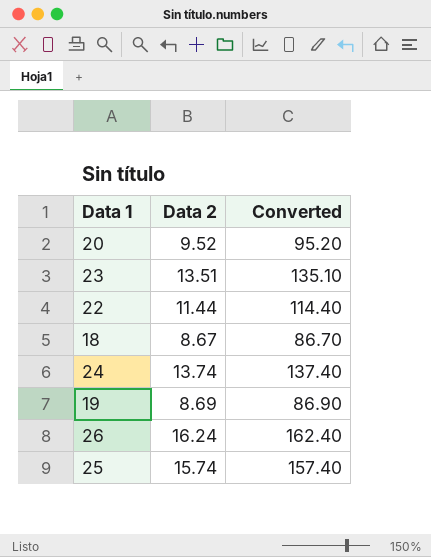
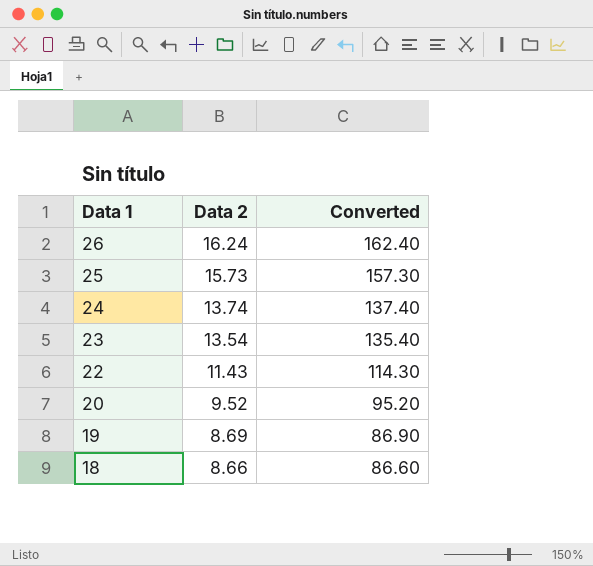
row order: none -> Data 1 descending
25 | Data 2: 15.74 -> 15.73
25 | Converted: 157.40 -> 157.30
23 | Data 2: 13.51 -> 13.54
23 | Converted: 135.10 -> 135.40
22 | Data 2: 11.44 -> 11.43
22 | Converted: 114.40 -> 114.30
18 | Data 2: 8.67 -> 8.66
18 | Converted: 86.70 -> 86.60

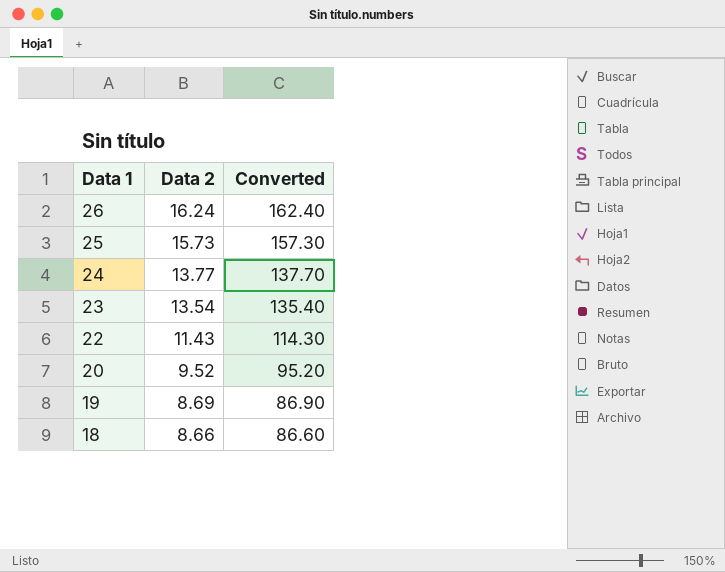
24 | Data 2: 13.74 -> 13.77
24 | Converted: 137.40 -> 137.70

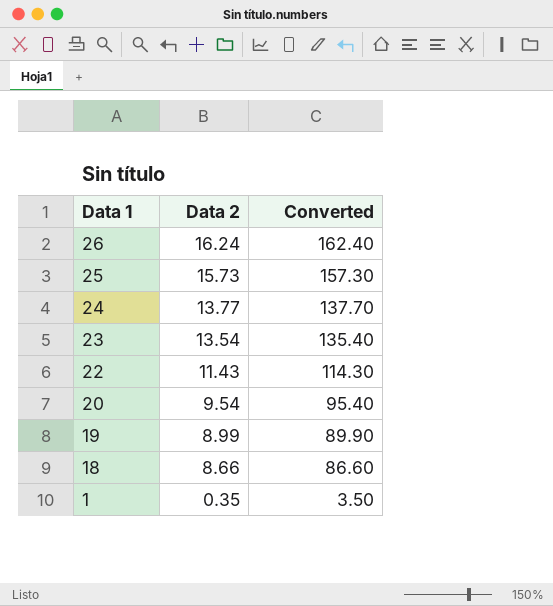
20 | Data 2: 9.52 -> 9.54
20 | Converted: 95.20 -> 95.40
19 | Data 2: 8.69 -> 8.99
19 | Converted: 86.90 -> 89.90
row 1: none -> 0.35 | 3.50

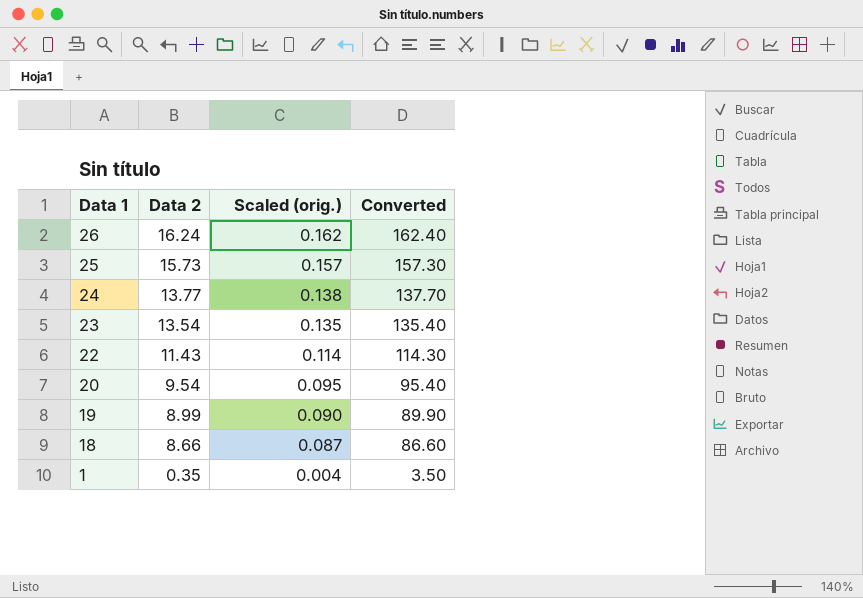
column Scaled (orig.) | formula: none -> [Data 2] * 0.01

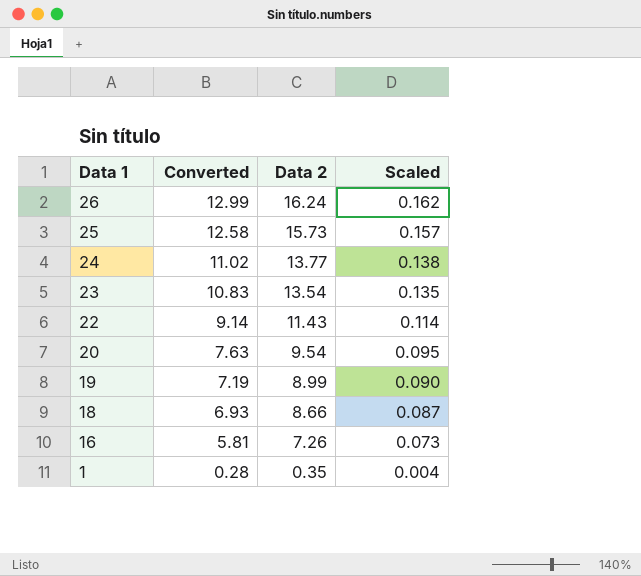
column Converted | formula: [Data 2] * 10 -> [Data 2] * 0.8
column Converted | position: 4 -> 2
column name: Scaled (orig.) -> Scaled
row 16: none -> 5.81 | 7.26 | 0.073

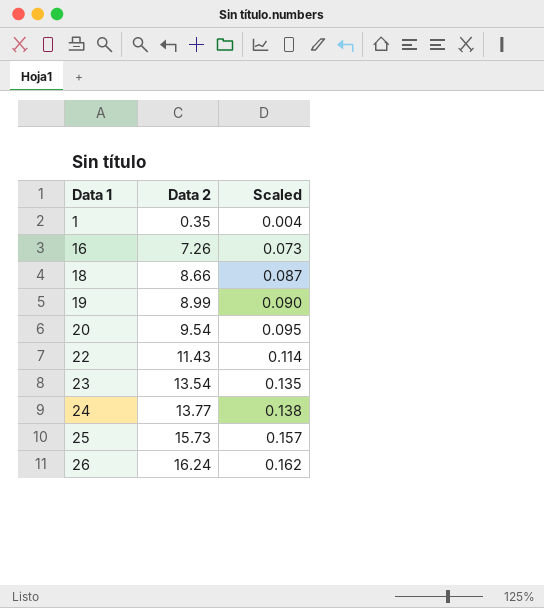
row order: Data 1 descending -> Data 1 ascending
column Converted | formula: [Data 2] * 0.8 -> none

